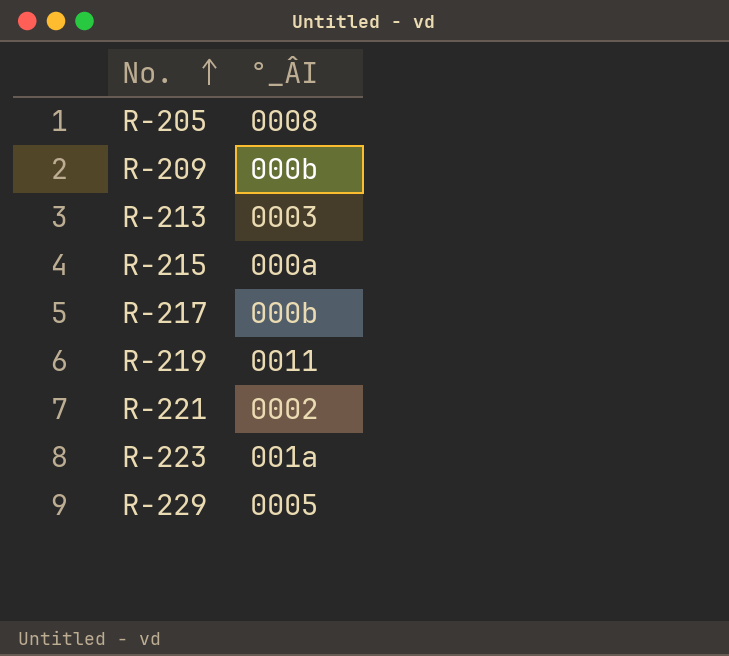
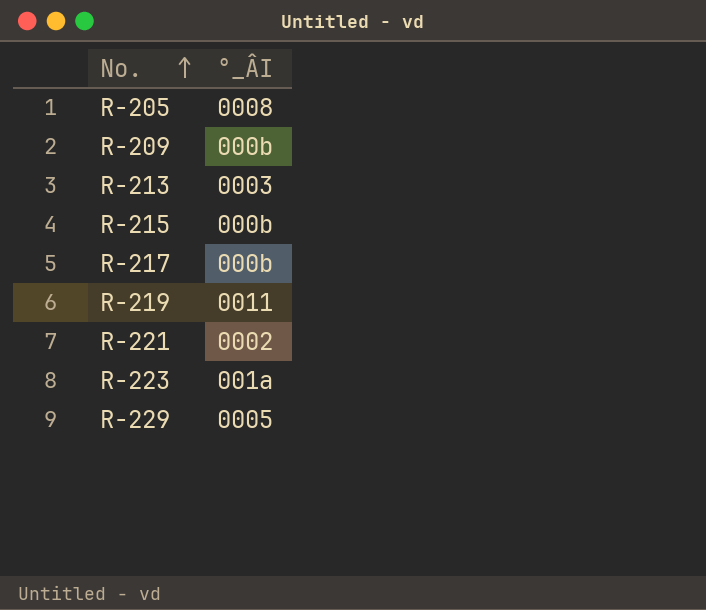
R-215 | °_ÂI: 000a -> 000b

